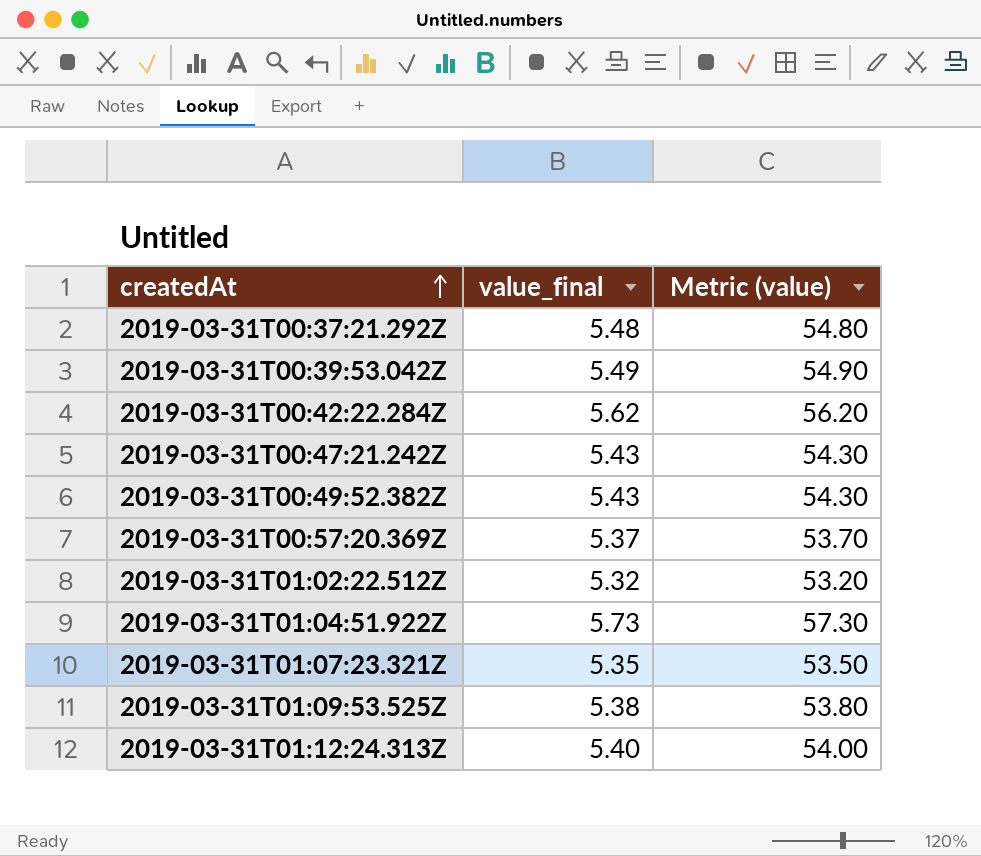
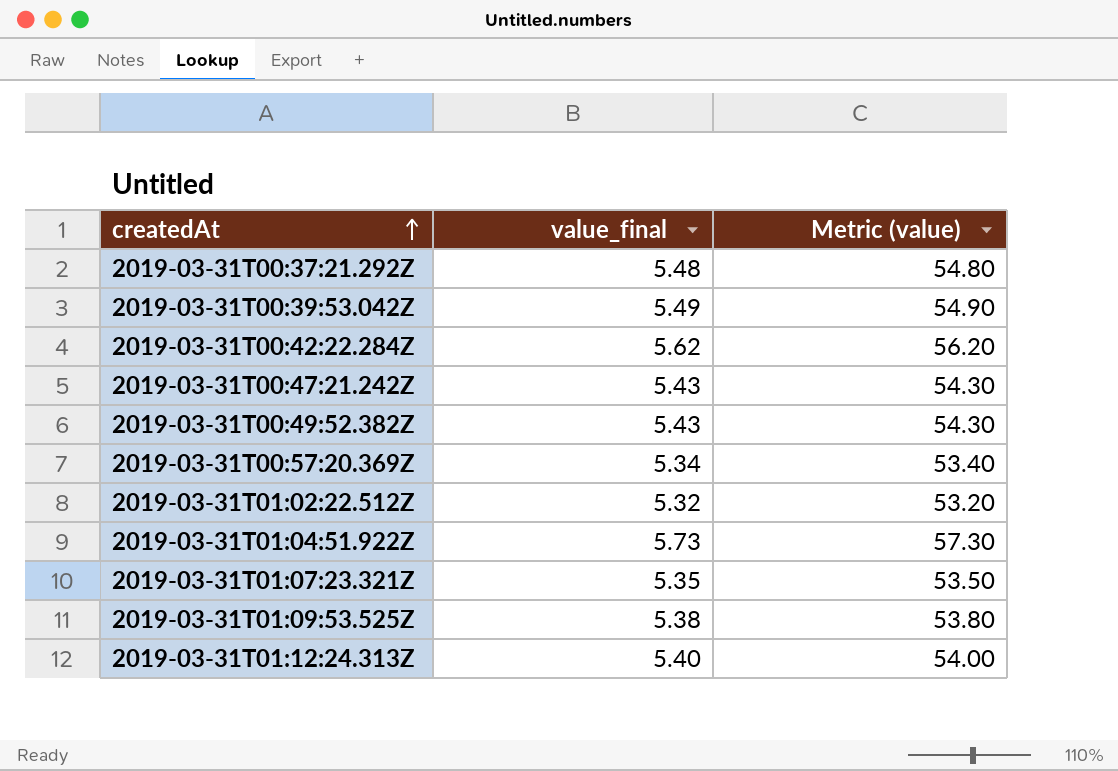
2019-03-31T00:57:20.369Z | value_final: 5.37 -> 5.34
2019-03-31T00:57:20.369Z | Metric (value): 53.70 -> 53.40

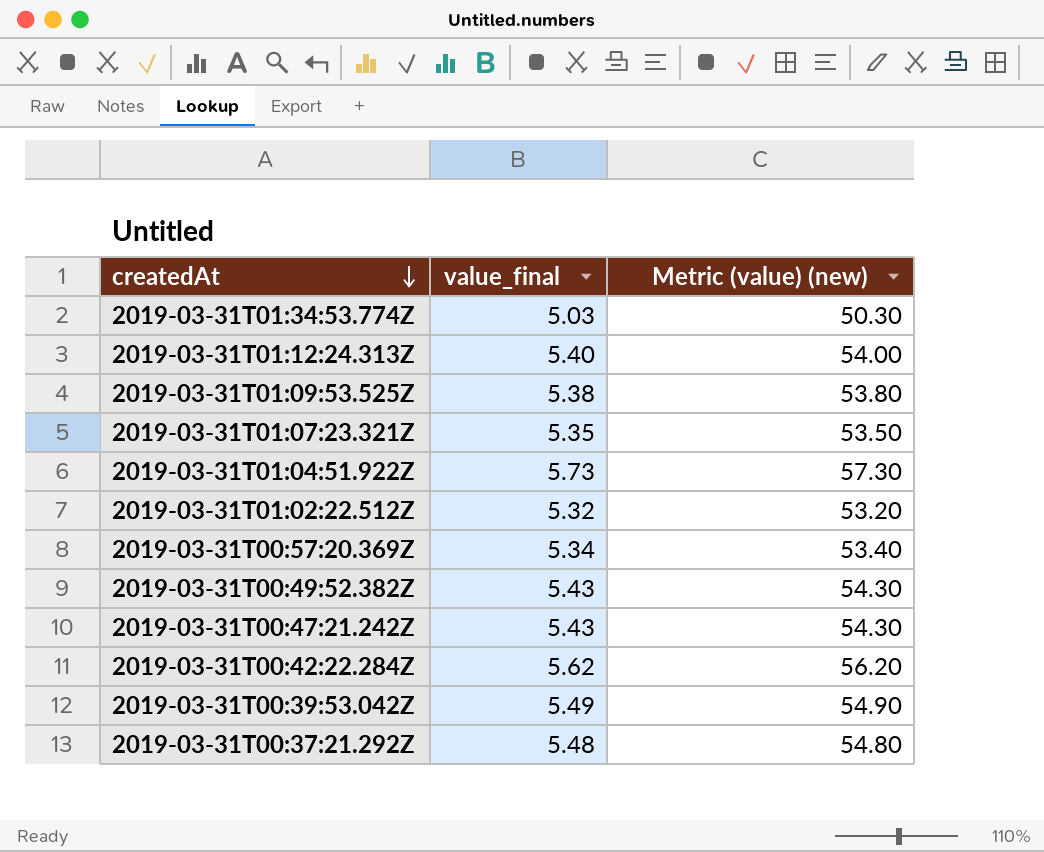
row order: createdAt ascending -> createdAt descending
column name: Metric (value) -> Metric (value) (new)
row 2019-03-31T01:34:53.774Z: none -> 5.03 | 50.30

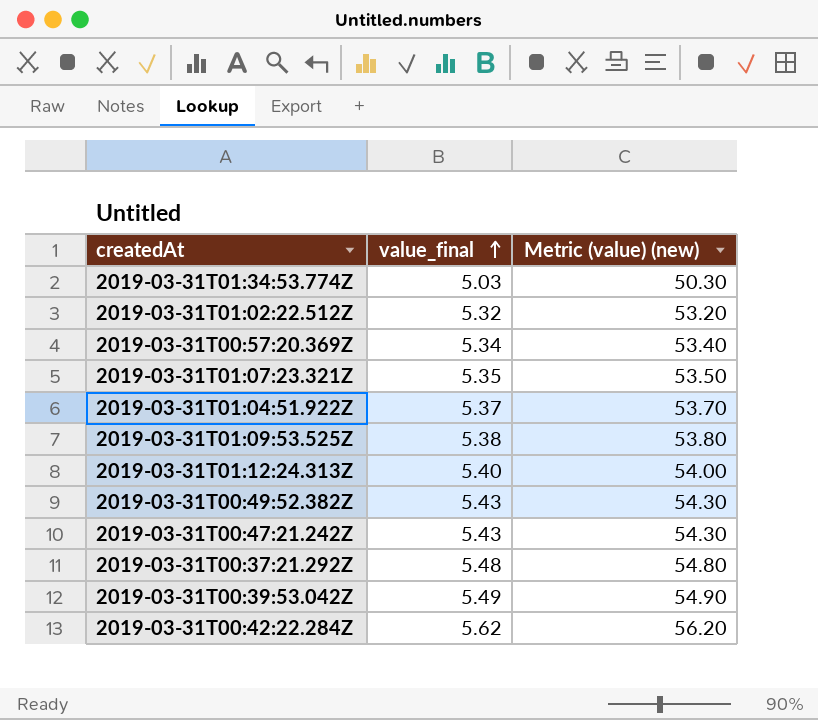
row order: createdAt descending -> value_final ascending
2019-03-31T01:04:51.922Z | value_final: 5.73 -> 5.37
2019-03-31T01:04:51.922Z | Metric (value) (new): 57.30 -> 53.70

